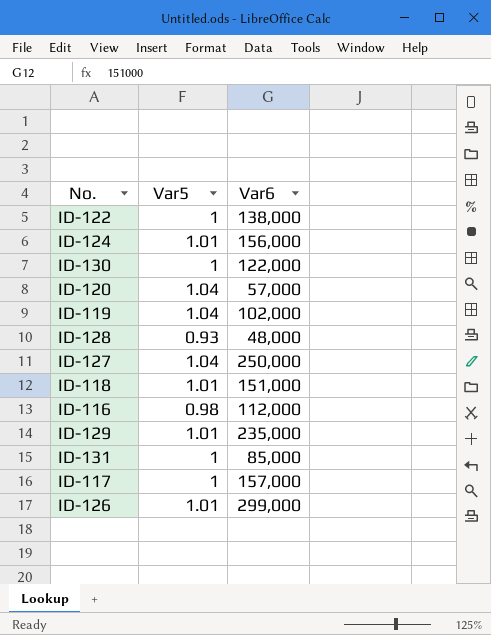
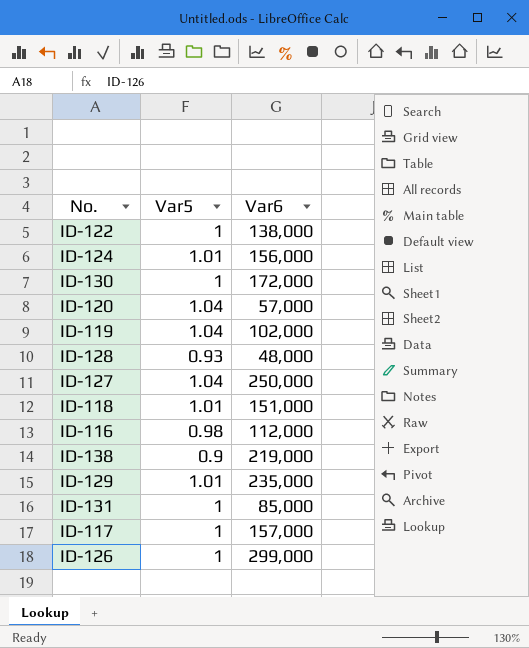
ID-130 | Var6: 122,000 -> 172,000
row ID-138: none -> 0.9 | 219,000
ID-126 | Var5: 1.01 -> 1

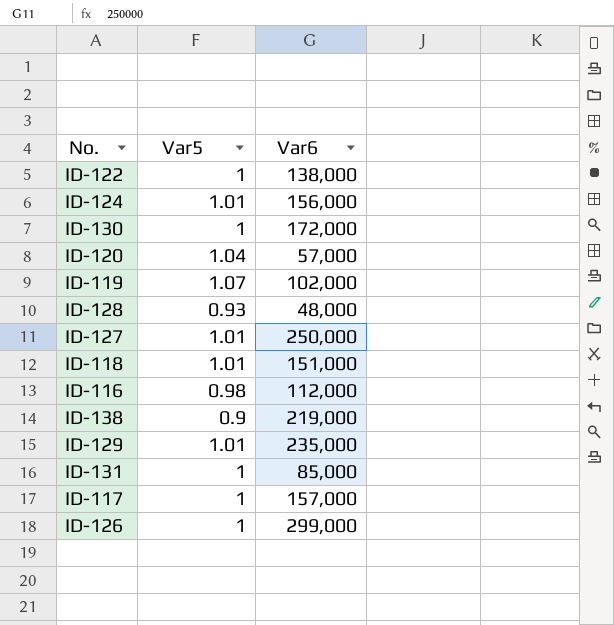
ID-119 | Var5: 1.04 -> 1.07
ID-127 | Var5: 1.04 -> 1.01

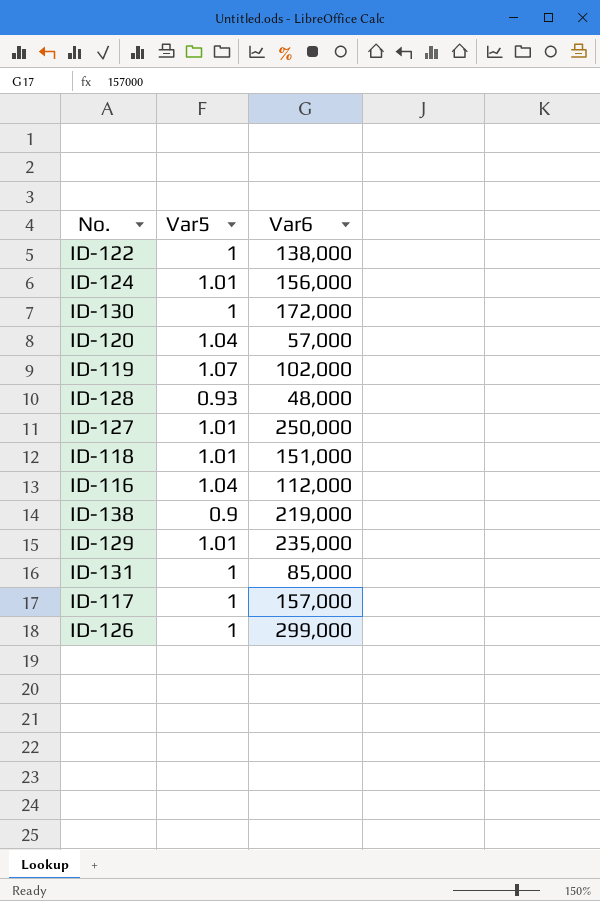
ID-116 | Var5: 0.98 -> 1.04

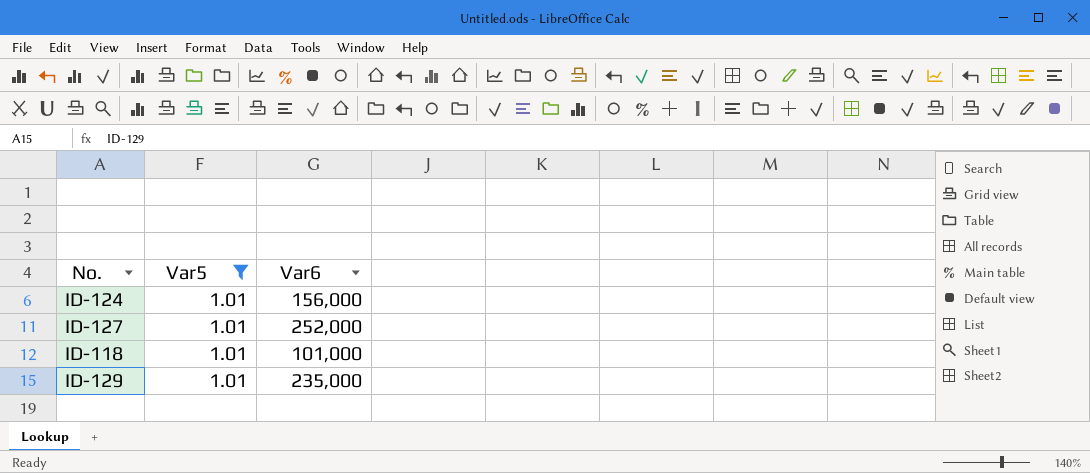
filter: none -> Var5 = 1.01
ID-127 | Var6: 250,000 -> 252,000
ID-118 | Var6: 151,000 -> 101,000

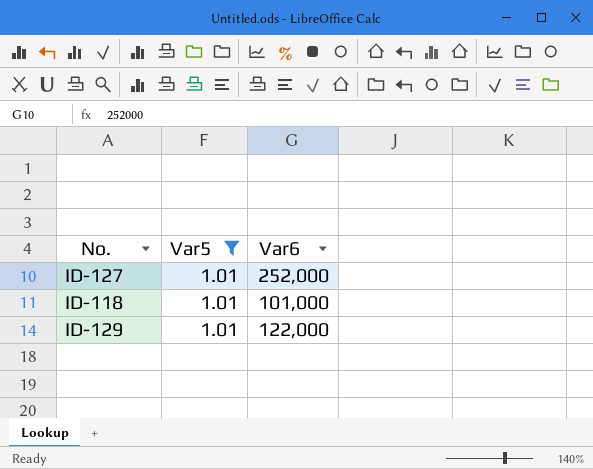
row ID-124: 1.01 | 156,000 -> none
ID-129 | Var6: 235,000 -> 122,000

